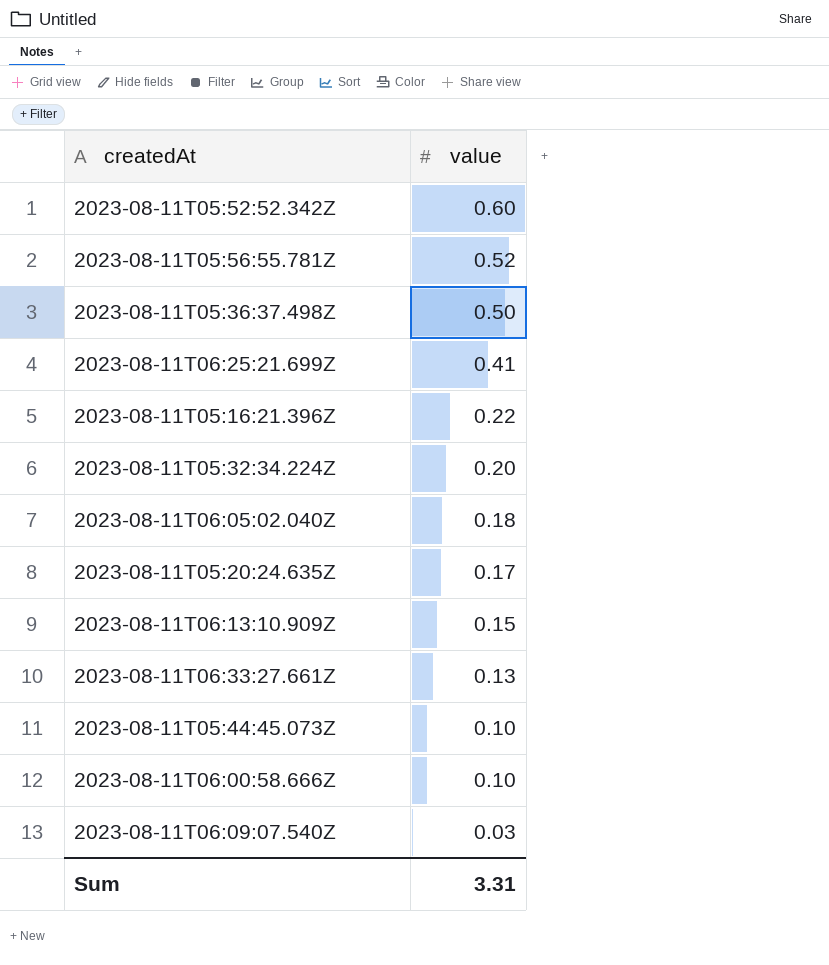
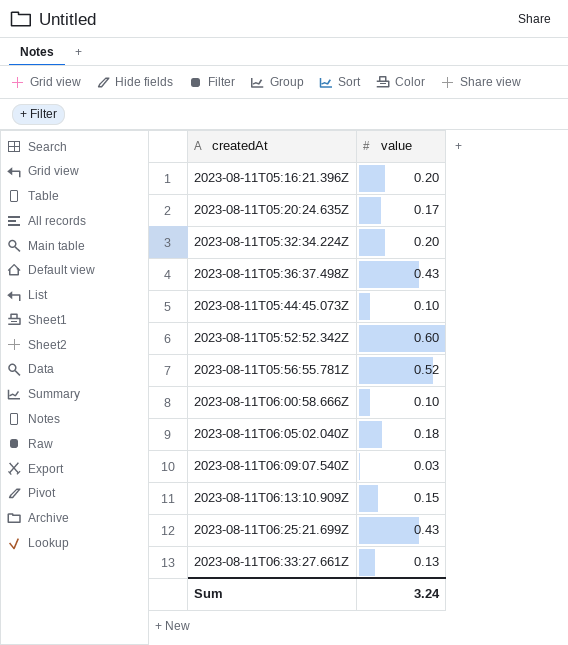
row order: value descending -> createdAt ascending
2023-08-11T05:16:21.396Z | value: 0.22 -> 0.20
2023-08-11T05:36:37.498Z | value: 0.50 -> 0.43
2023-08-11T06:25:21.699Z | value: 0.41 -> 0.43
Sum | value: 3.31 -> 3.24

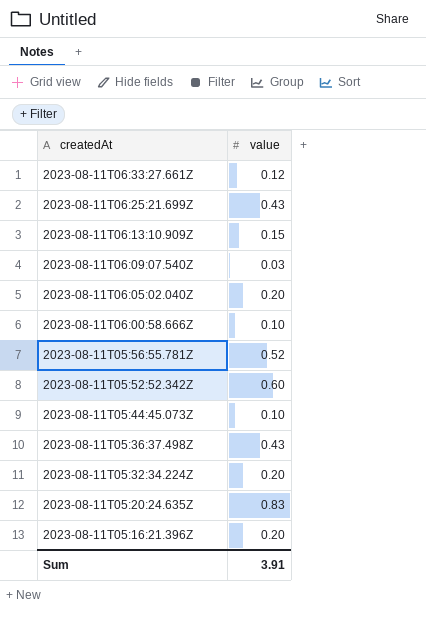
row order: createdAt ascending -> createdAt descending
2023-08-11T06:33:27.661Z | value: 0.13 -> 0.12
2023-08-11T06:05:02.040Z | value: 0.18 -> 0.20
2023-08-11T05:20:24.635Z | value: 0.17 -> 0.83
Sum | value: 3.24 -> 3.91

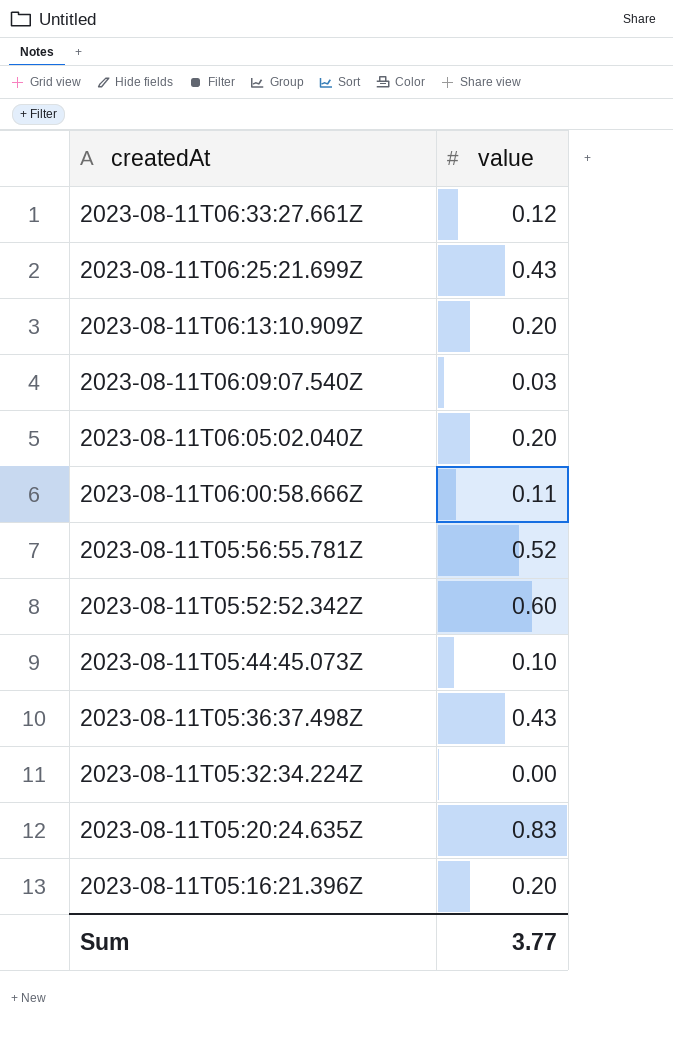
2023-08-11T06:13:10.909Z | value: 0.15 -> 0.20
2023-08-11T06:00:58.666Z | value: 0.10 -> 0.11
2023-08-11T05:32:34.224Z | value: 0.20 -> 0.00
Sum | value: 3.91 -> 3.77

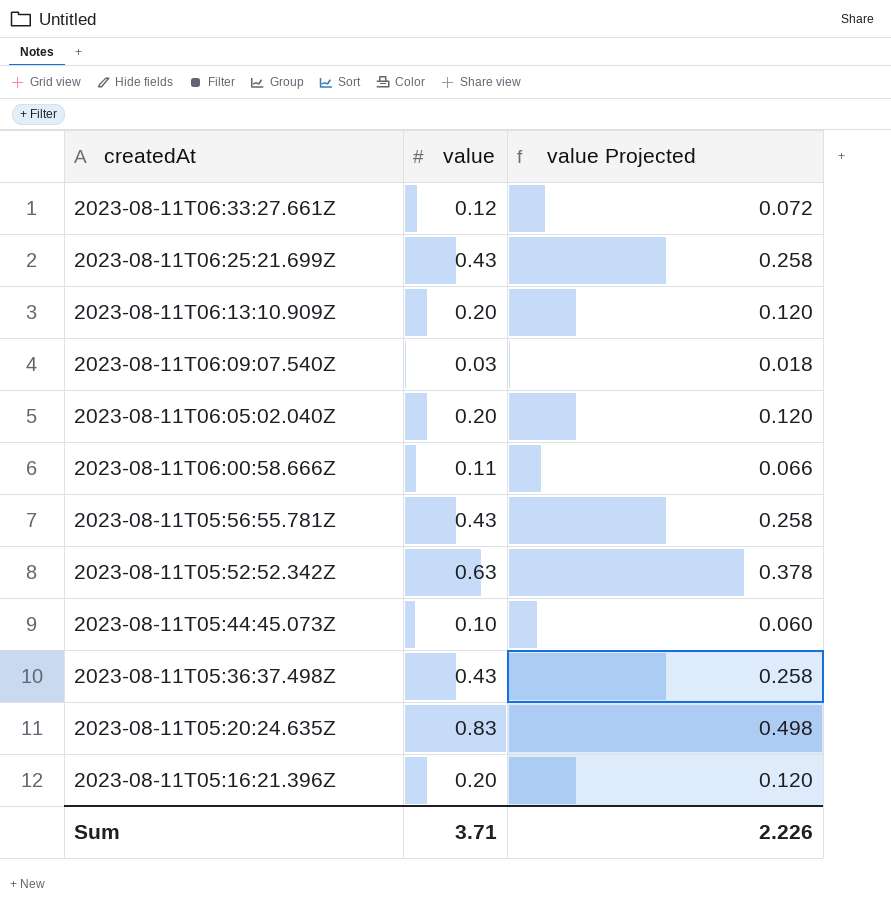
column value Projected | formula: none -> [value] * 0.6
row 2023-08-11T05:32:34.224Z: 0.00 -> none
2023-08-11T05:56:55.781Z | value: 0.52 -> 0.43
2023-08-11T05:52:52.342Z | value: 0.60 -> 0.63
Sum | value: 3.77 -> 3.71

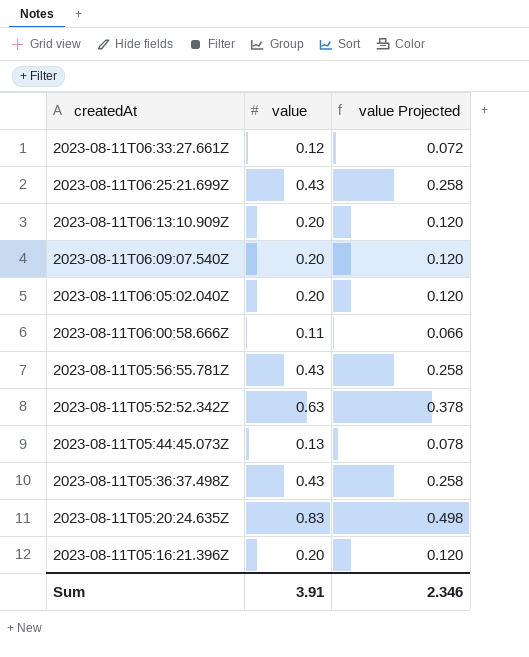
2023-08-11T06:09:07.540Z | value: 0.03 -> 0.20
2023-08-11T06:09:07.540Z | value Projected: 0.018 -> 0.120
2023-08-11T05:44:45.073Z | value: 0.10 -> 0.13
2023-08-11T05:44:45.073Z | value Projected: 0.060 -> 0.078
Sum | value: 3.71 -> 3.91
Sum | value Projected: 2.226 -> 2.346

